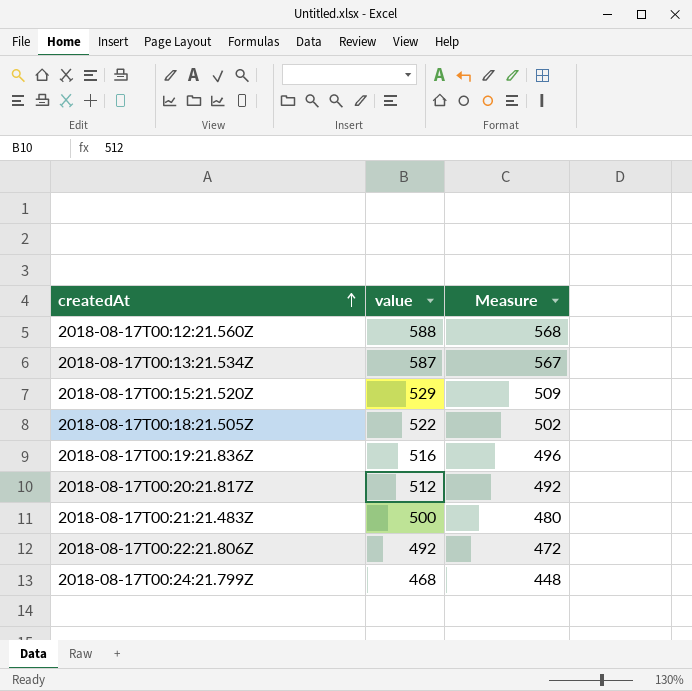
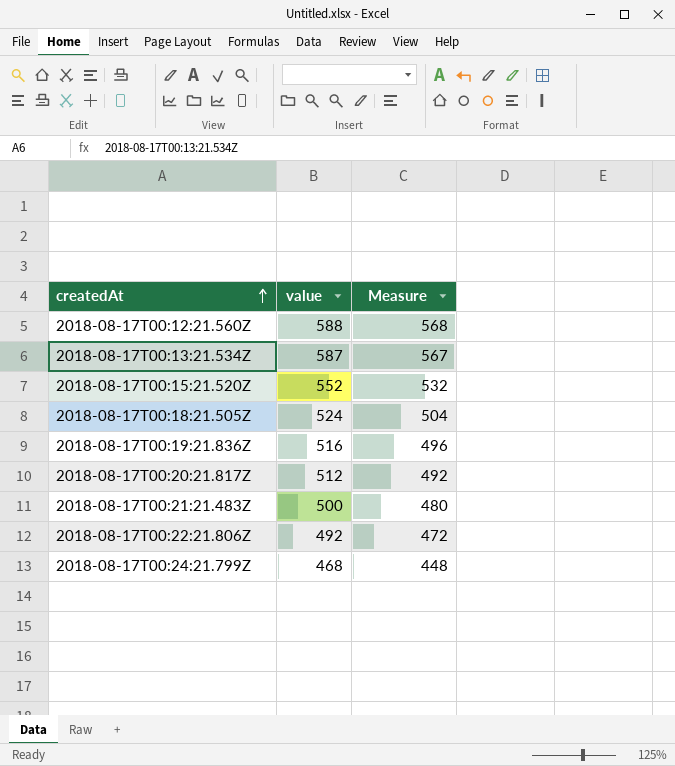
2018-08-17T00:15:21.520Z | value: 529 -> 552
2018-08-17T00:15:21.520Z | Measure: 509 -> 532
2018-08-17T00:18:21.505Z | value: 522 -> 524
2018-08-17T00:18:21.505Z | Measure: 502 -> 504

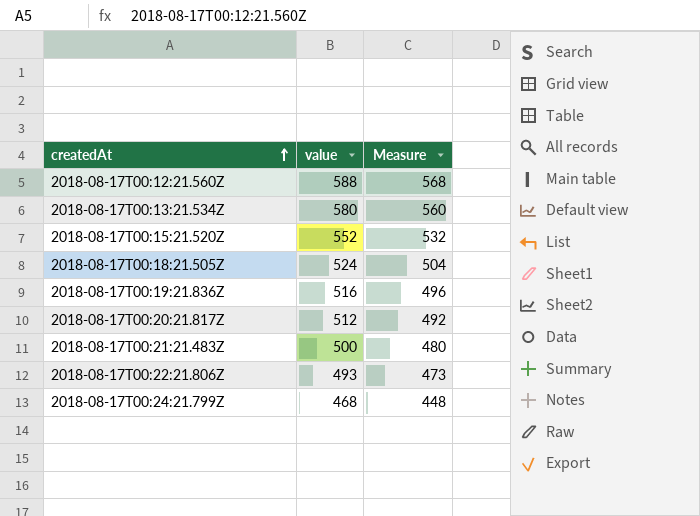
2018-08-17T00:13:21.534Z | value: 587 -> 580
2018-08-17T00:13:21.534Z | Measure: 567 -> 560
2018-08-17T00:22:21.806Z | value: 492 -> 493
2018-08-17T00:22:21.806Z | Measure: 472 -> 473

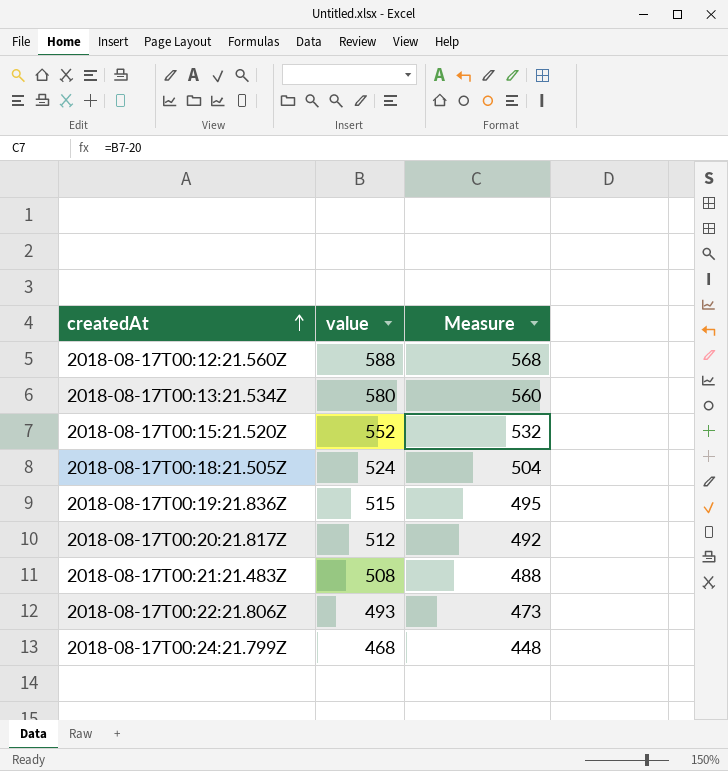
2018-08-17T00:19:21.836Z | value: 516 -> 515
2018-08-17T00:19:21.836Z | Measure: 496 -> 495
2018-08-17T00:21:21.483Z | value: 500 -> 508
2018-08-17T00:21:21.483Z | Measure: 480 -> 488

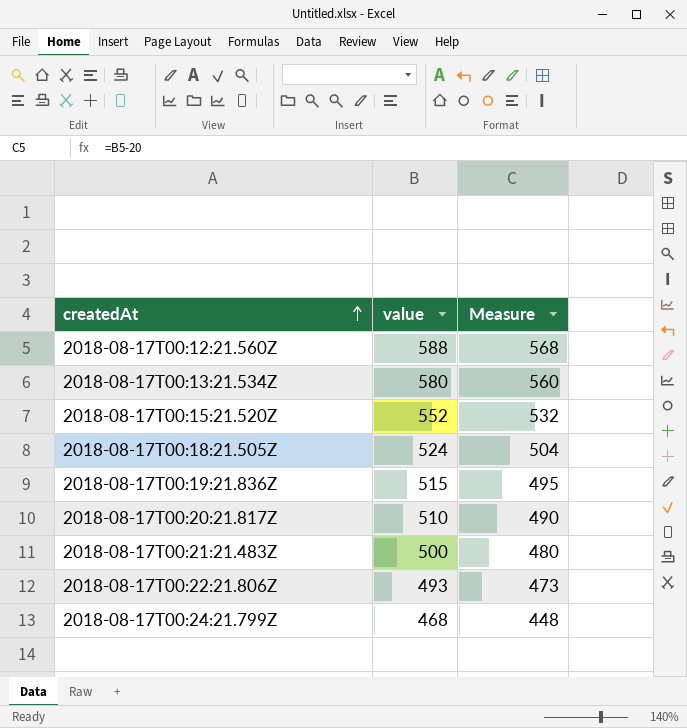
2018-08-17T00:20:21.817Z | value: 512 -> 510
2018-08-17T00:20:21.817Z | Measure: 492 -> 490
2018-08-17T00:21:21.483Z | value: 508 -> 500
2018-08-17T00:21:21.483Z | Measure: 488 -> 480

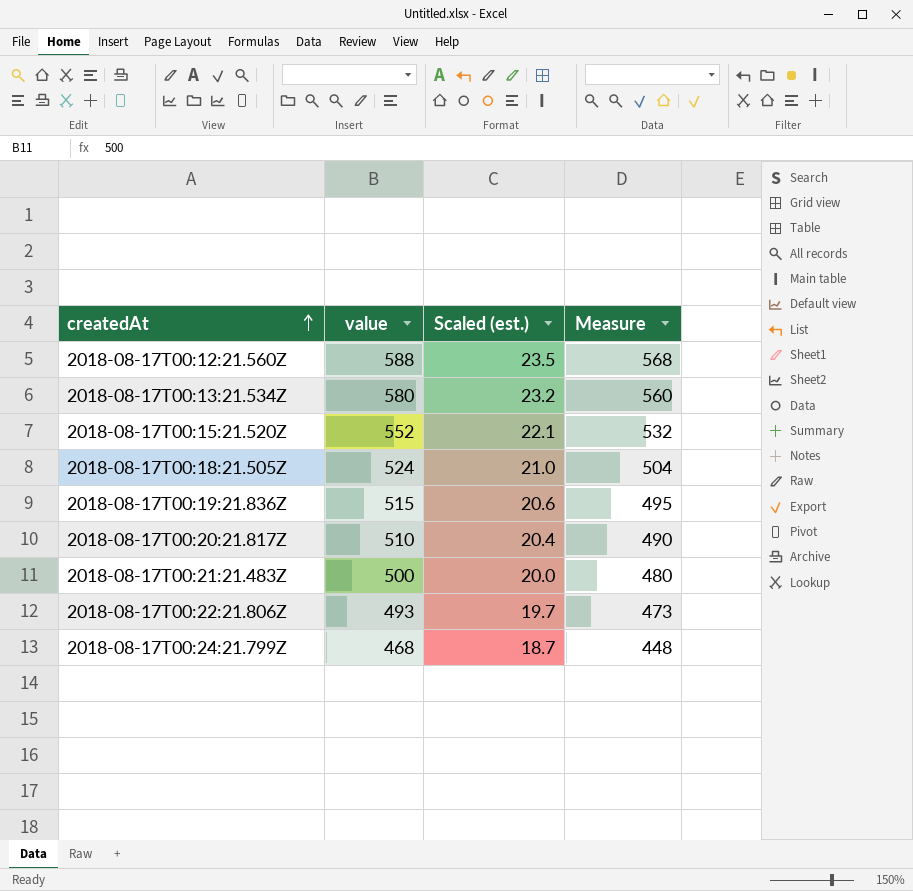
column Scaled (est.) | formula: none -> [value] * 0.04

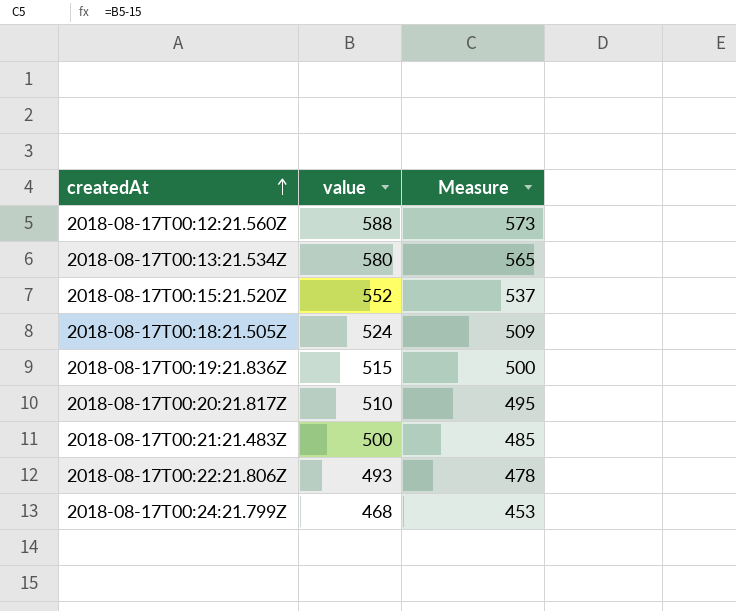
column Scaled (est.) | formula: [value] * 0.04 -> none
column Measure | formula: [value] - 20 -> [value] - 15

